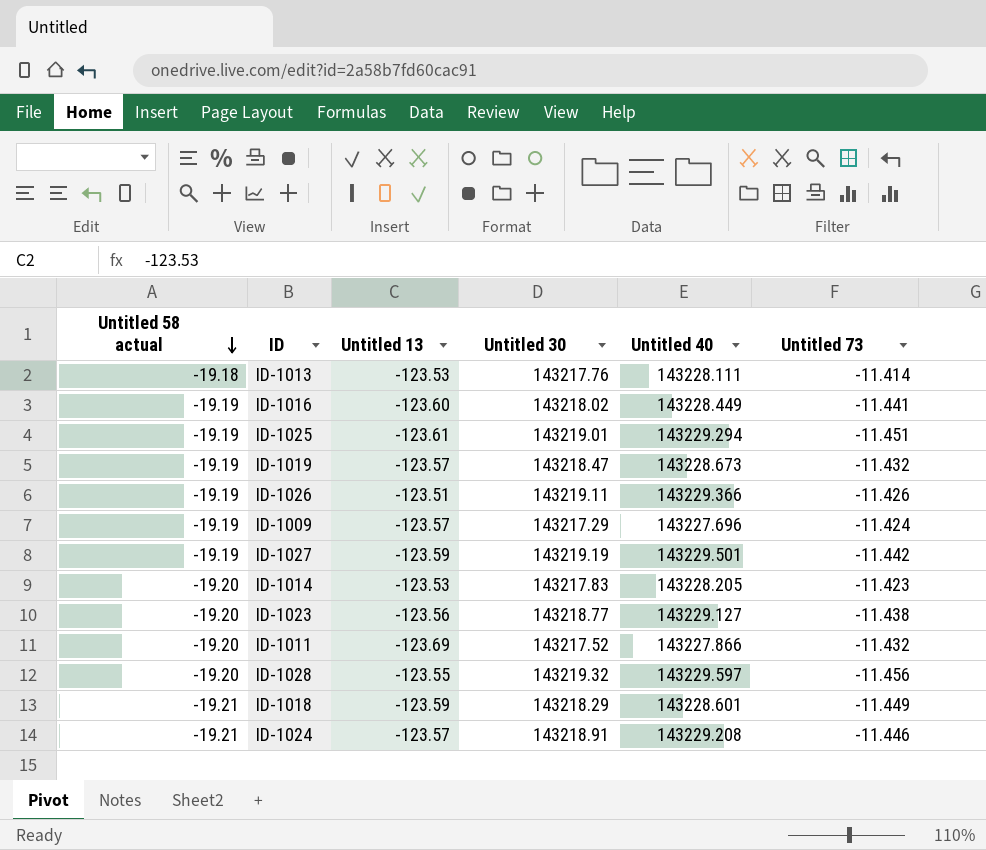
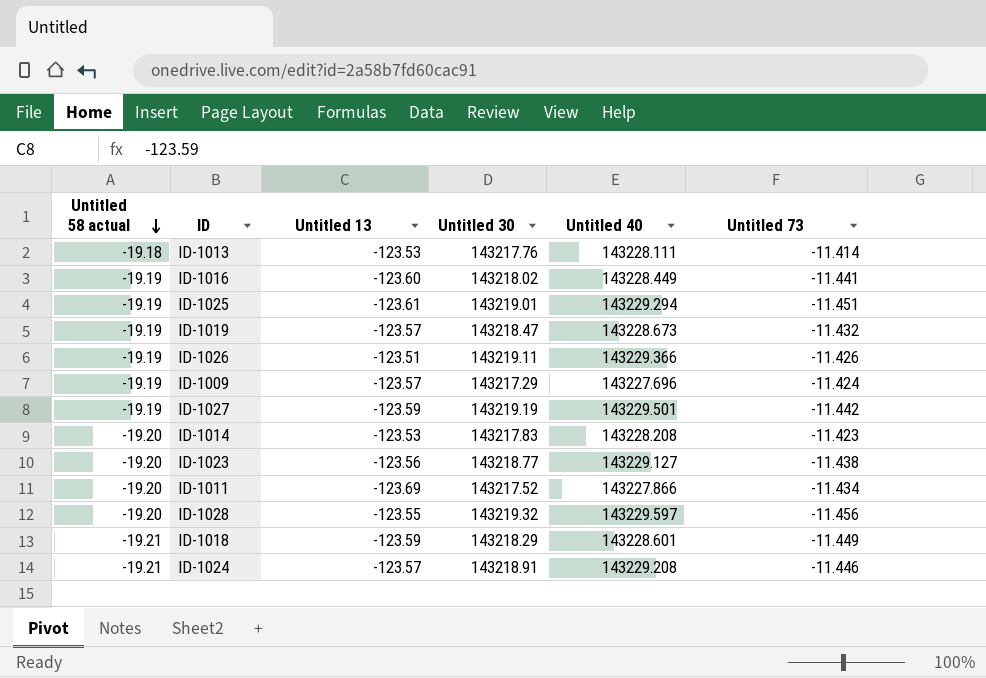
ID-1014 | Untitled 40: 143228.205 -> 143228.208
ID-1011 | Untitled 73: -11.432 -> -11.434

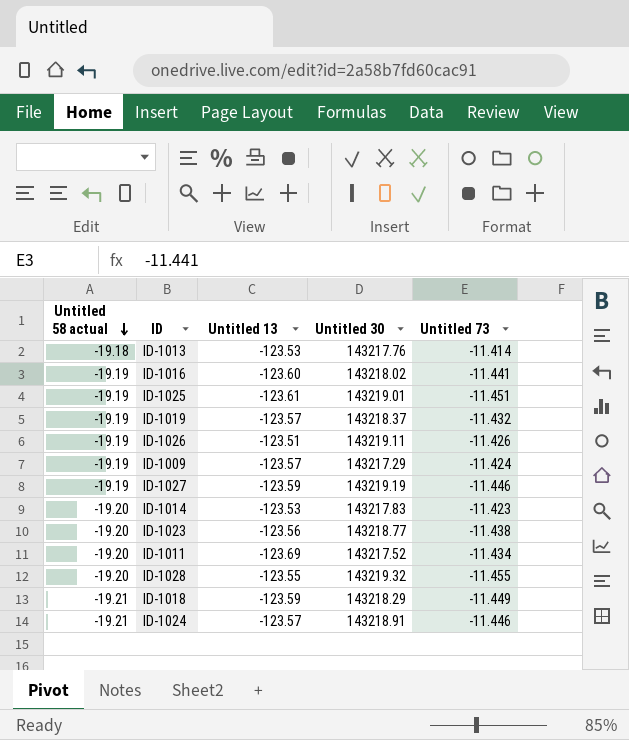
column Untitled 40 | position: 5 -> none
ID-1019 | Untitled 30: 143218.47 -> 143218.37
ID-1027 | Untitled 73: -11.442 -> -11.446
ID-1028 | Untitled 73: -11.456 -> -11.455

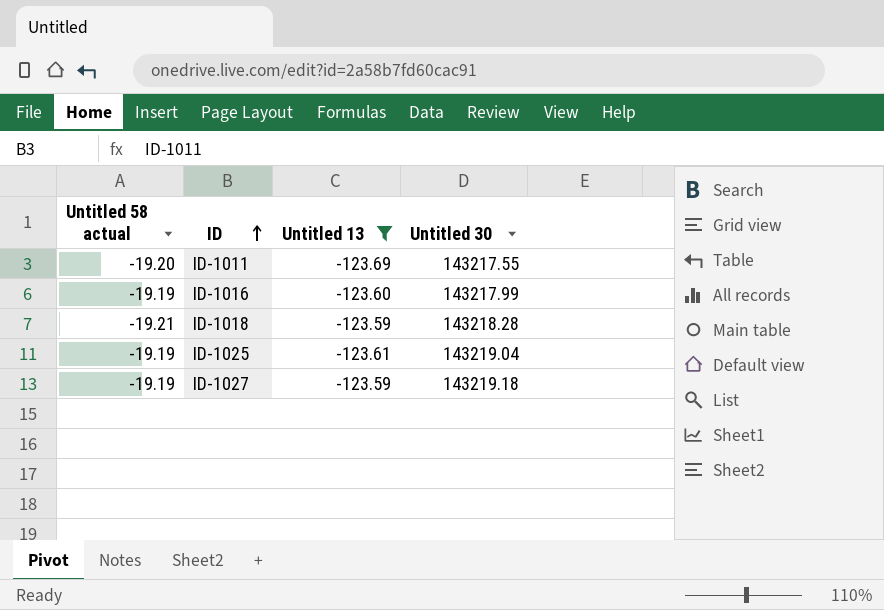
filter: none -> Untitled 13 <= -123.59
row order: Untitled 58 actual descending -> ID ascending
column Untitled 73 | position: 5 -> none
ID-1011 | Untitled 30: 143217.52 -> 143217.55
ID-1016 | Untitled 30: 143218.02 -> 143217.99
ID-1018 | Untitled 30: 143218.29 -> 143218.28
ID-1025 | Untitled 30: 143219.01 -> 143219.04
ID-1027 | Untitled 30: 143219.19 -> 143219.18

